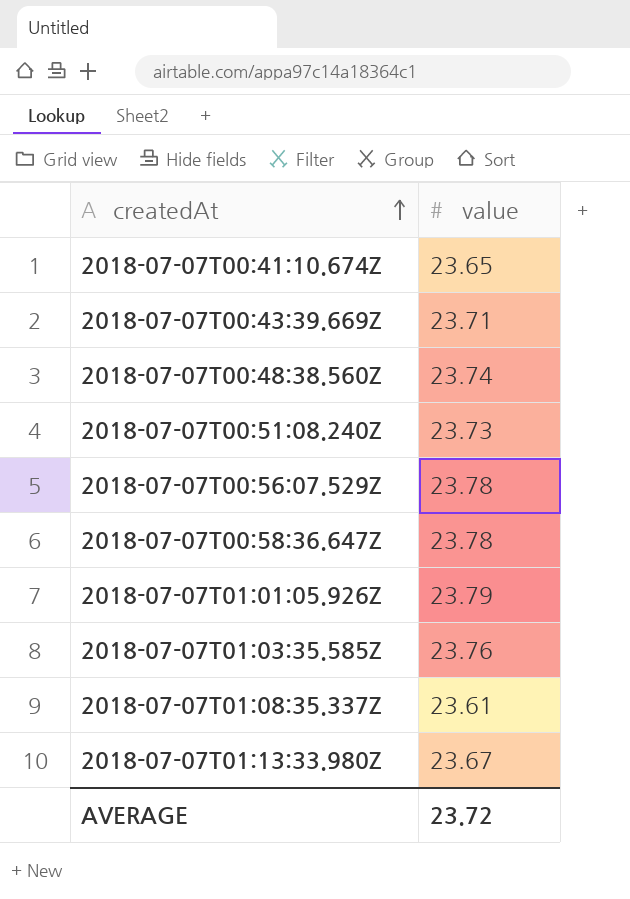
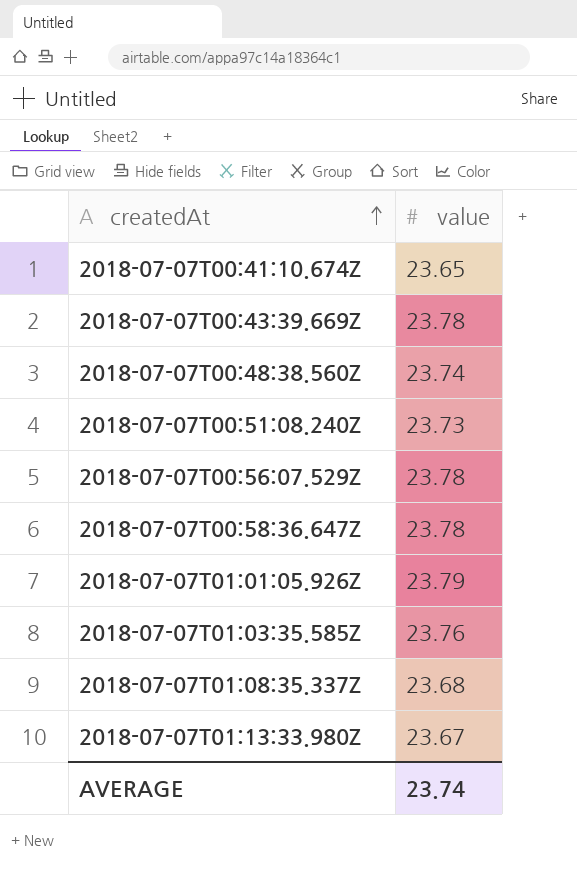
2018-07-07T00:43:39.669Z | value: 23.71 -> 23.78
2018-07-07T01:08:35.337Z | value: 23.61 -> 23.68
AVERAGE | value: 23.72 -> 23.74

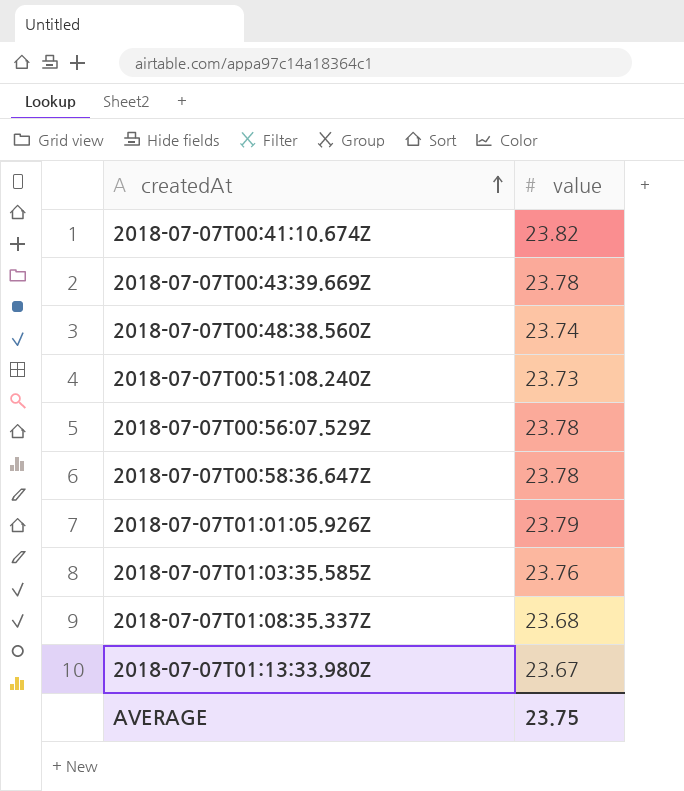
2018-07-07T00:41:10.674Z | value: 23.65 -> 23.82
AVERAGE | value: 23.74 -> 23.75

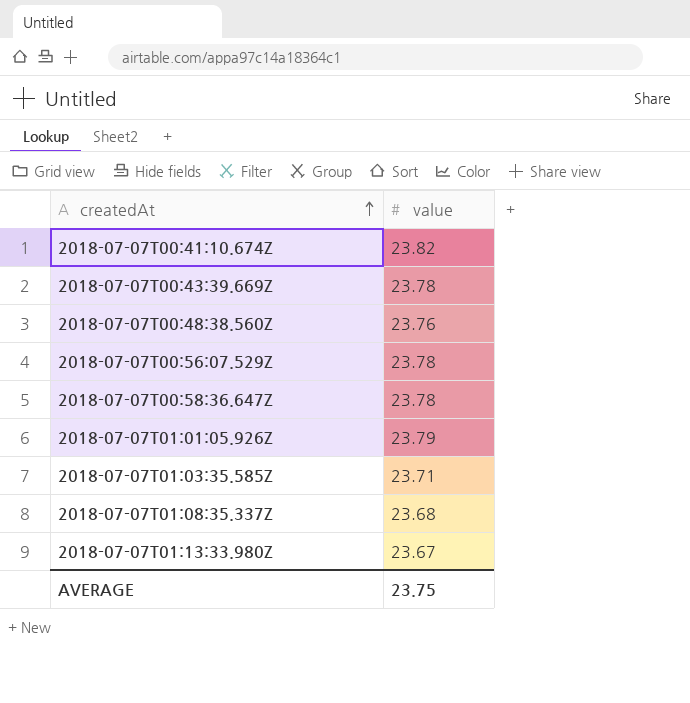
row 2018-07-07T00:51:08.240Z: 23.73 -> none
2018-07-07T00:48:38.560Z | value: 23.74 -> 23.76
2018-07-07T01:03:35.585Z | value: 23.76 -> 23.71

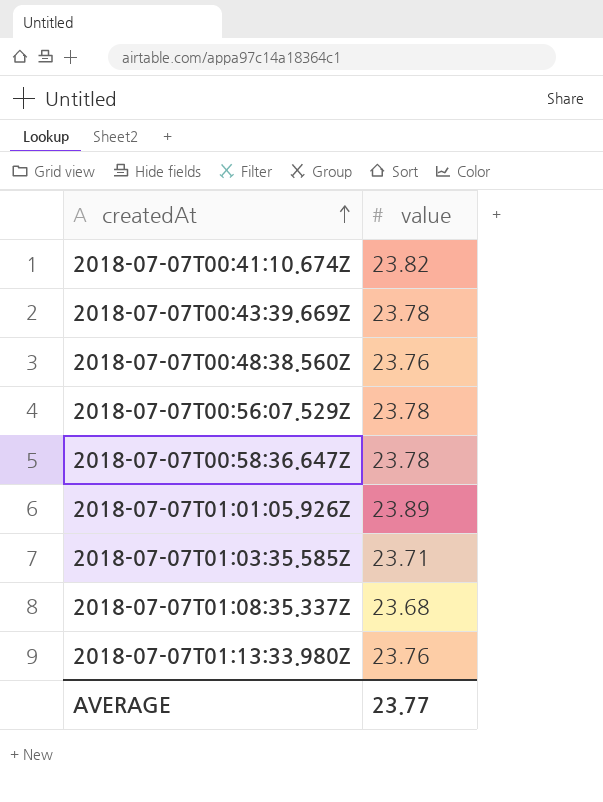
2018-07-07T01:01:05.926Z | value: 23.79 -> 23.89
2018-07-07T01:13:33.980Z | value: 23.67 -> 23.76
AVERAGE | value: 23.75 -> 23.77

